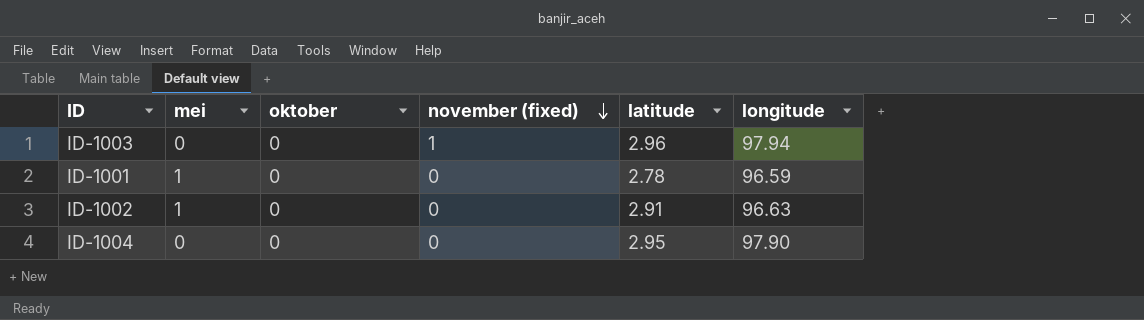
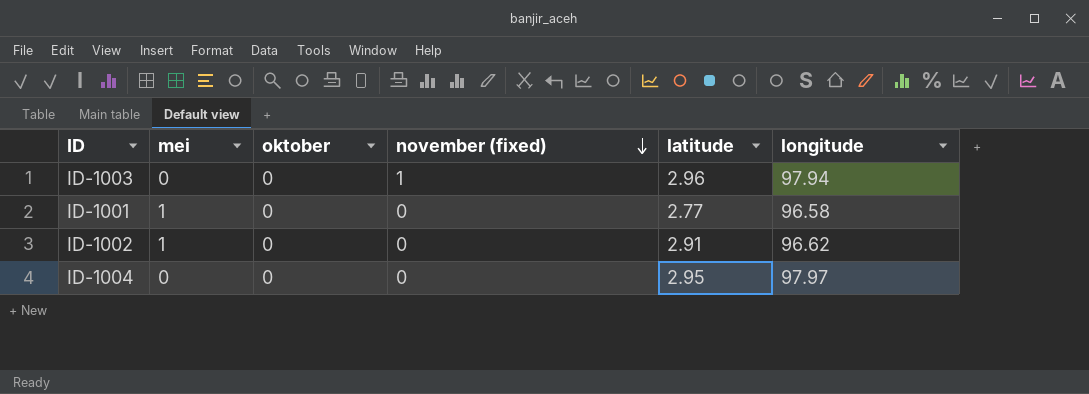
ID-1001 | latitude: 2.78 -> 2.77
ID-1001 | longitude: 96.59 -> 96.58
ID-1002 | longitude: 96.63 -> 96.62
ID-1004 | longitude: 97.90 -> 97.97

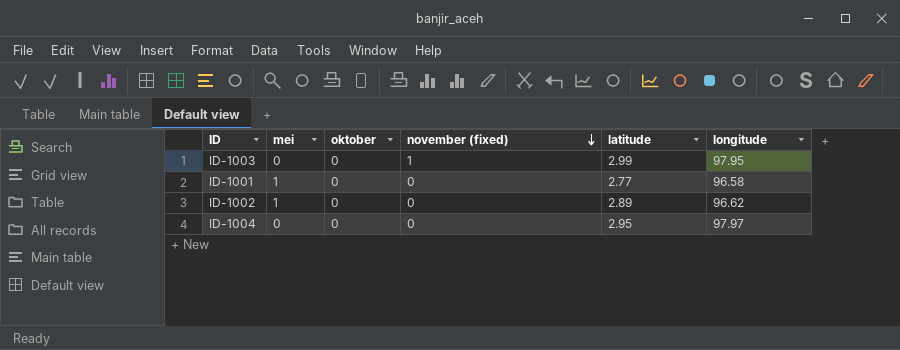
ID-1003 | latitude: 2.96 -> 2.99
ID-1003 | longitude: 97.94 -> 97.95
ID-1002 | latitude: 2.91 -> 2.89

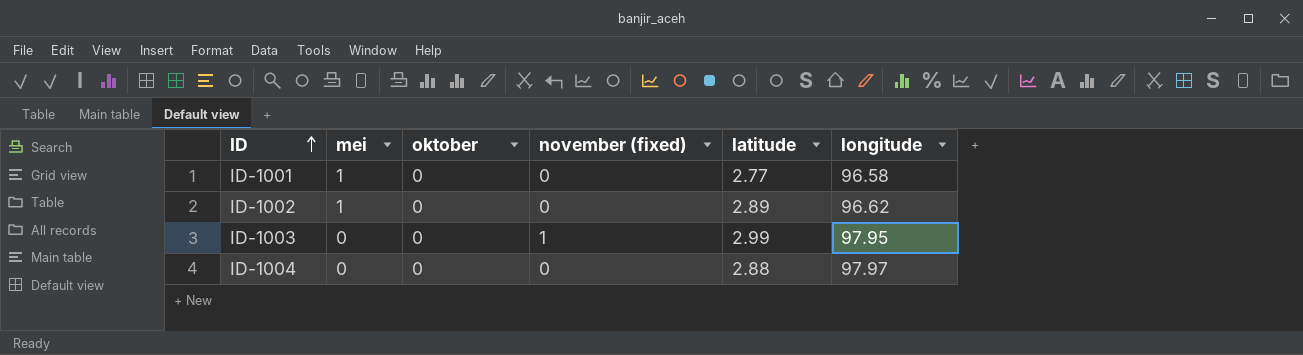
row order: november (fixed) descending -> ID ascending
ID-1004 | latitude: 2.95 -> 2.88

